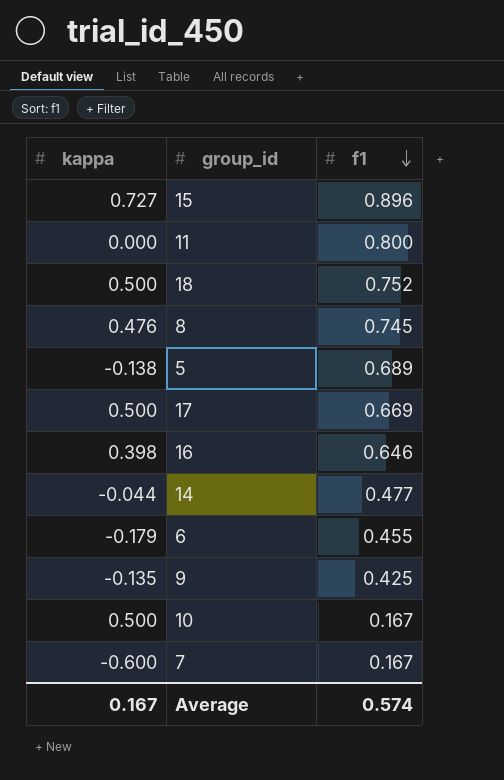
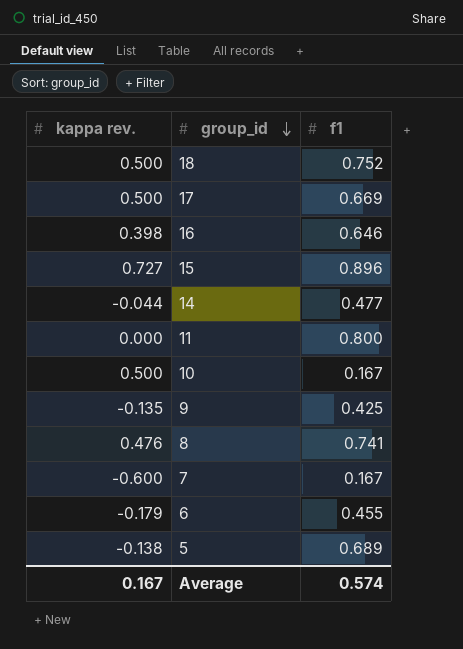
row order: f1 descending -> group_id descending
column name: kappa -> kappa rev.
8 | f1: 0.745 -> 0.741

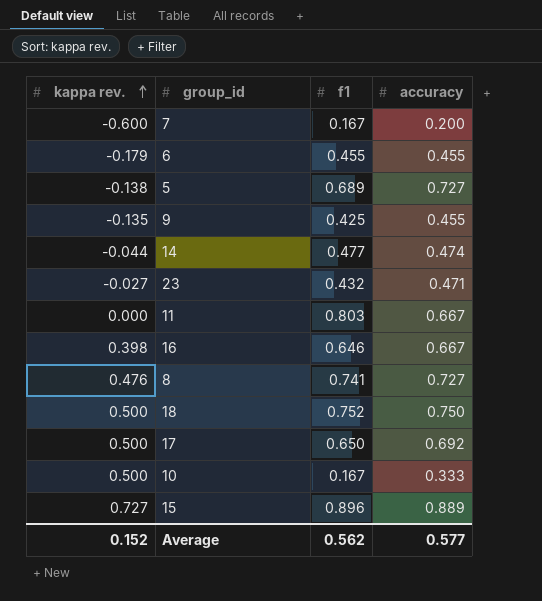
row order: group_id descending -> kappa rev. ascending
column accuracy | position: none -> 4
row 23: none -> -0.027 | 0.432 | 0.471
11 | f1: 0.800 -> 0.803
17 | f1: 0.669 -> 0.650
Average | kappa rev.: 0.167 -> 0.152
Average | f1: 0.574 -> 0.562

